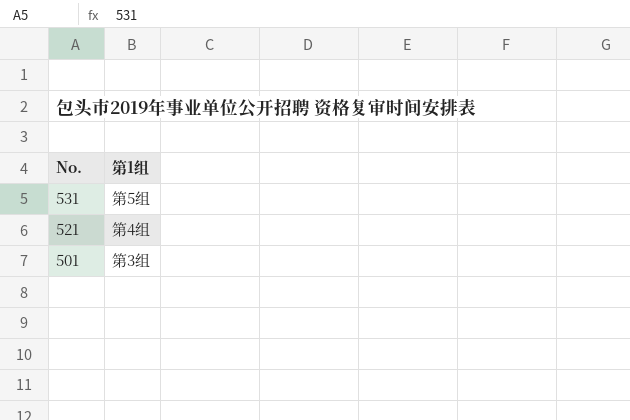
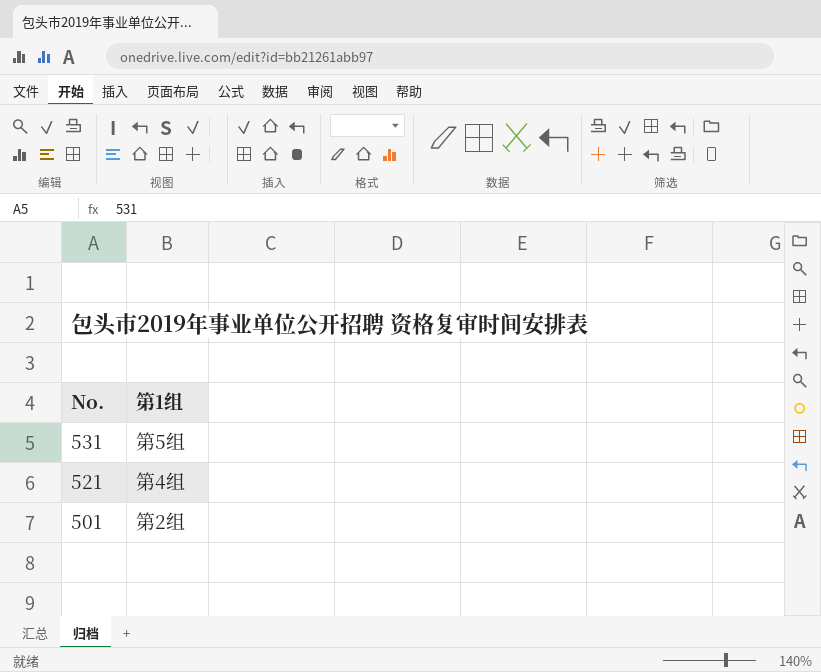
501 | 第1组: 第3组 -> 第2组

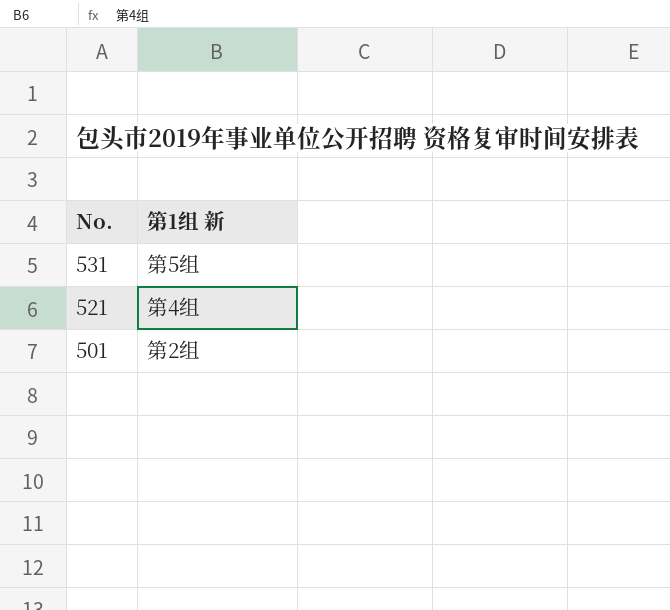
column name: 第1组 -> 第1组 新

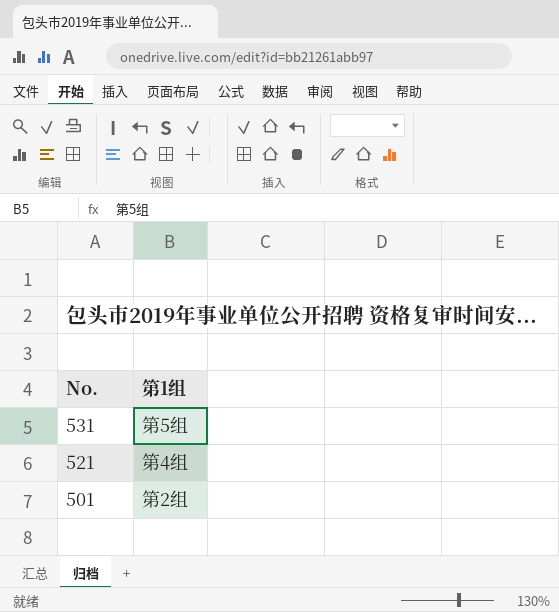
column name: 第1组 新 -> 第1组

